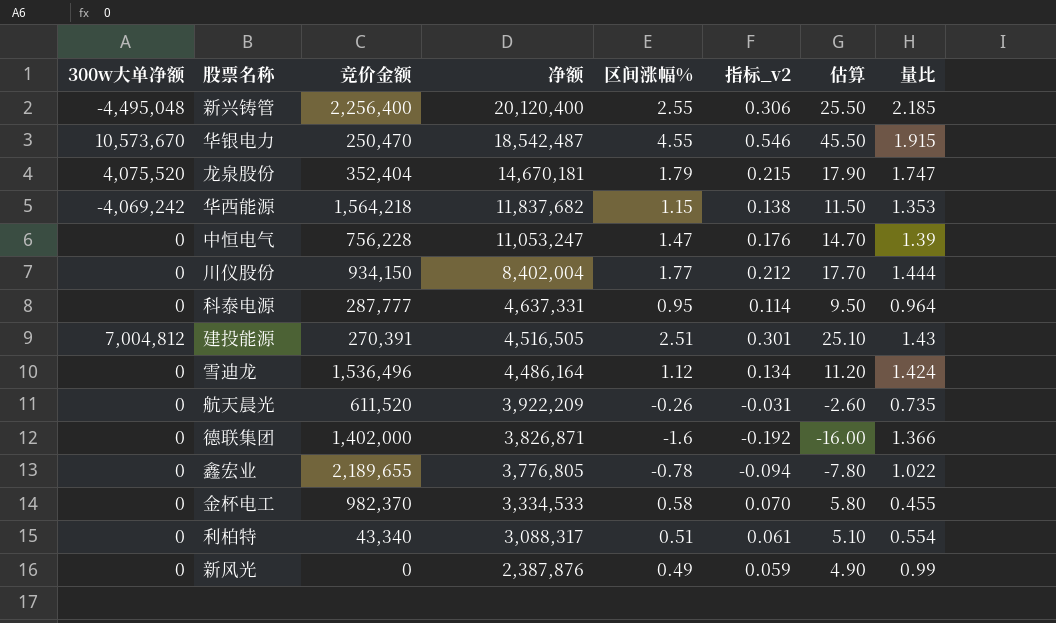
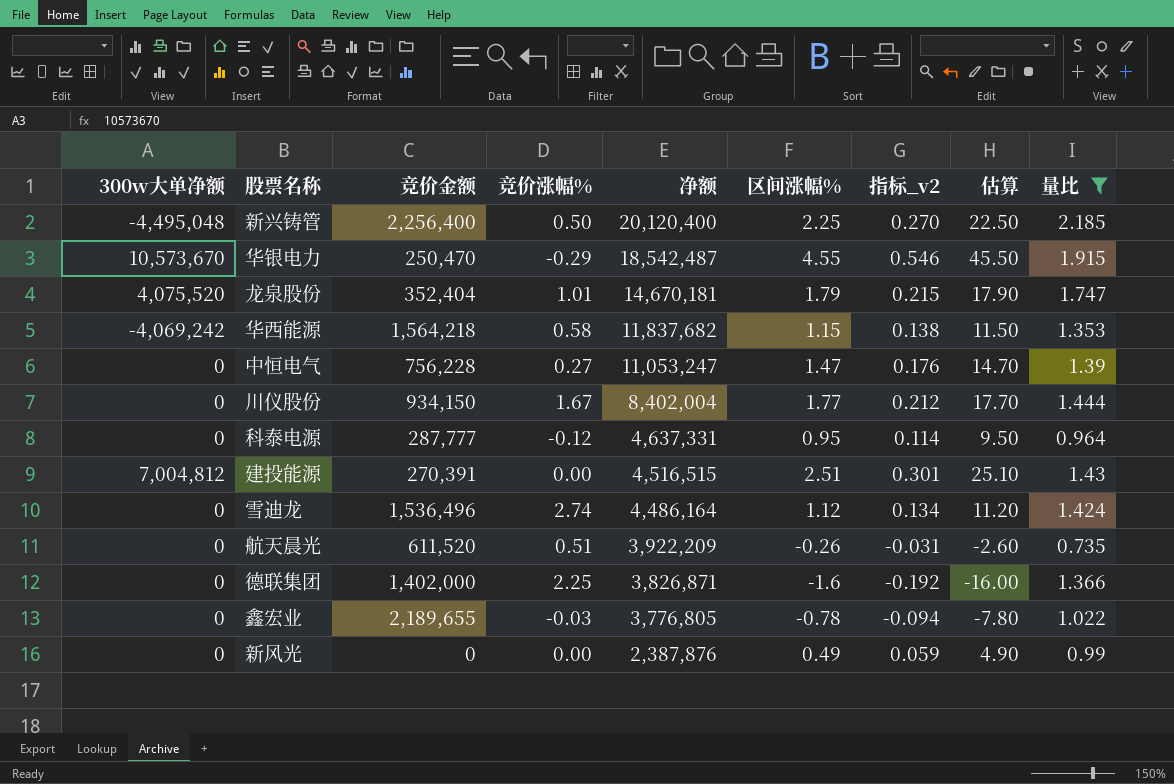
filter: none -> 量比 >= 0.735
column 竞价涨幅% | position: none -> 4
新兴铸管 | 区间涨幅%: 2.55 -> 2.25
新兴铸管 | 指标_v2: 0.306 -> 0.270
新兴铸管 | 估算: 25.50 -> 22.50
建投能源 | 净额: 4,516,505 -> 4,516,515

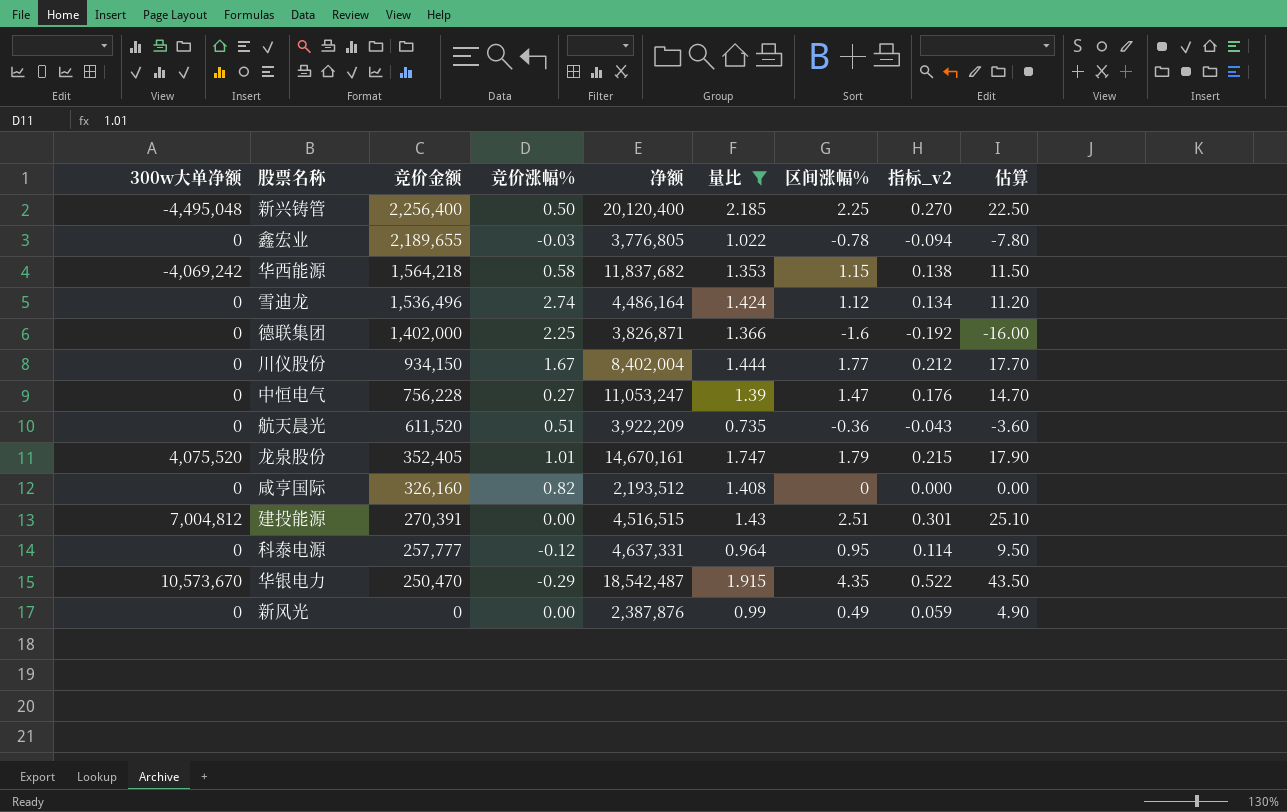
row order: 净额 descending -> 竞价金额 descending
column 量比 | position: 9 -> 6
航天晨光 | 区间涨幅%: -0.26 -> -0.36
航天晨光 | 指标_v2: -0.031 -> -0.043
航天晨光 | 估算: -2.60 -> -3.60
龙泉股份 | 竞价金额: 352,404 -> 352,405
龙泉股份 | 净额: 14,670,181 -> 14,670,161
row 咸亨国际: none -> 0 | 326,160 | 0.82 | 2,193,512 | 1.408 | 0 | 0.000 | 0.00
科泰电源 | 竞价金额: 287,777 -> 257,777
华银电力 | 区间涨幅%: 4.55 -> 4.35
华银电力 | 指标_v2: 0.546 -> 0.522
华银电力 | 估算: 45.50 -> 43.50

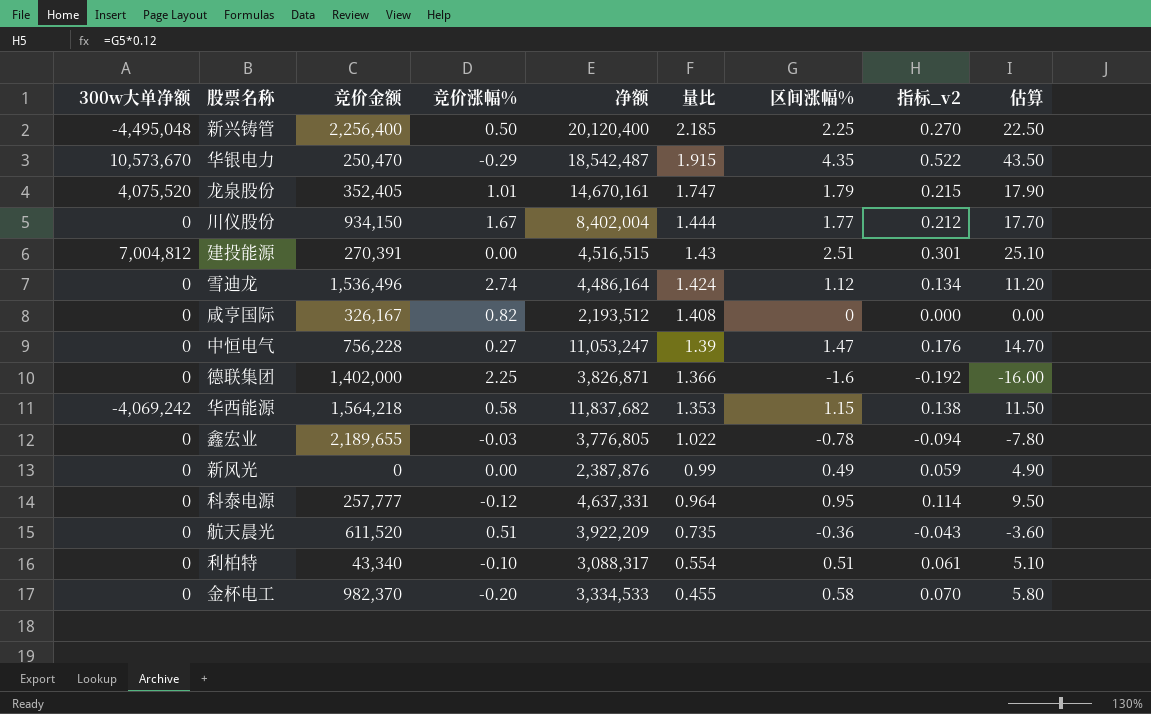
filter: 量比 >= 0.735 -> none
row order: 竞价金额 descending -> 量比 descending
咸亨国际 | 竞价金额: 326,160 -> 326,167

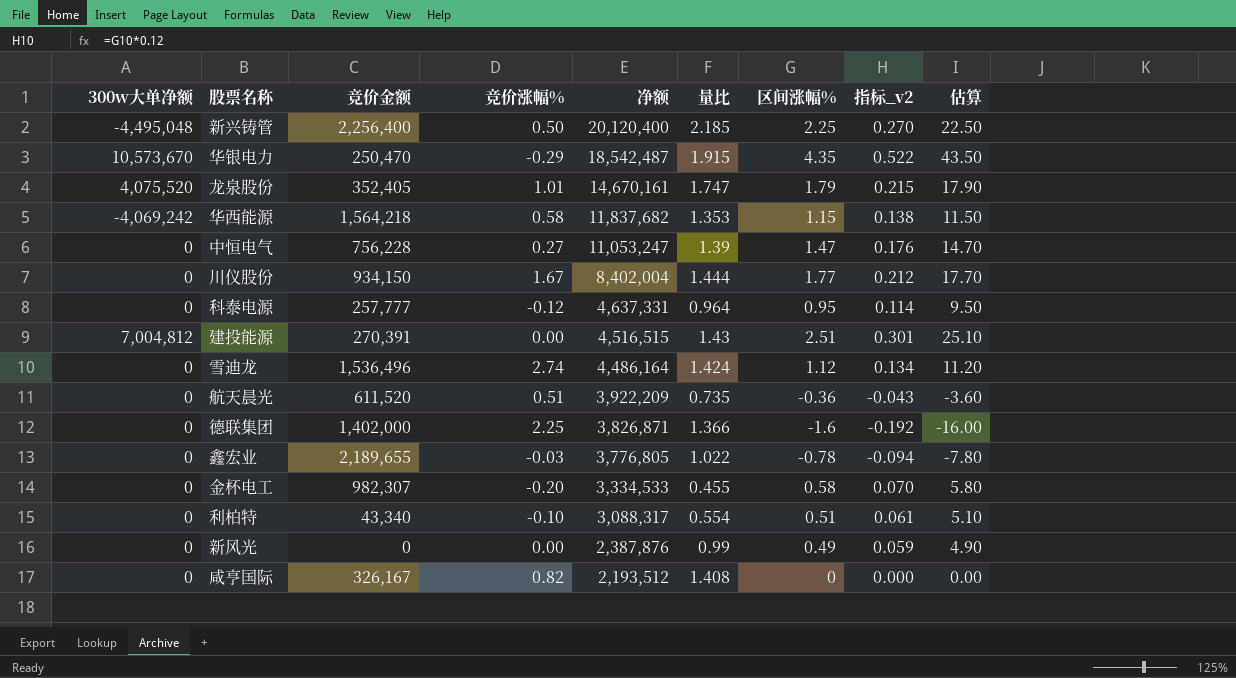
row order: 量比 descending -> 净额 descending
金杯电工 | 竞价金额: 982,370 -> 982,307

